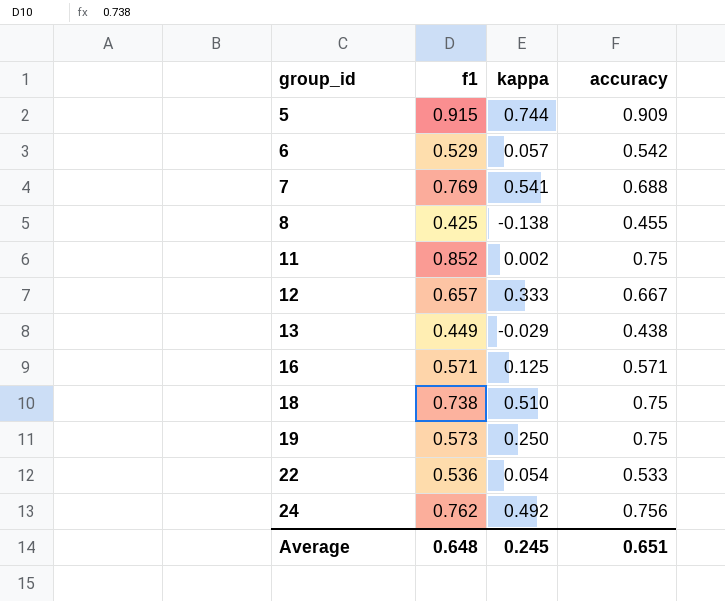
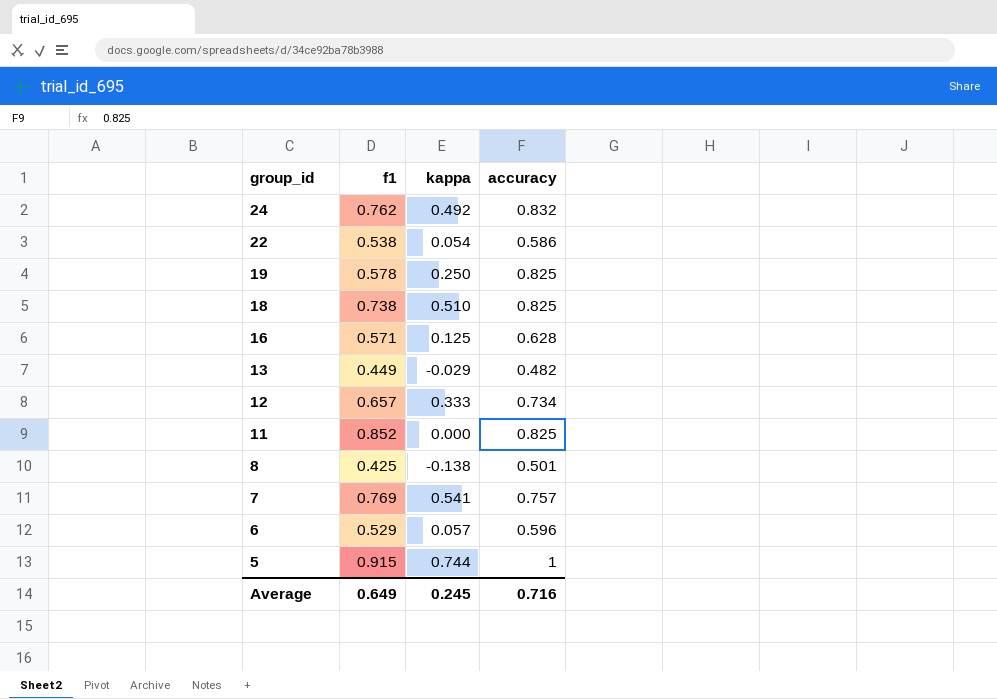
row order: group_id ascending -> group_id descending
24 | accuracy: 0.756 -> 0.832
22 | f1: 0.536 -> 0.538
22 | accuracy: 0.533 -> 0.586
19 | f1: 0.573 -> 0.578
19 | accuracy: 0.75 -> 0.825
18 | accuracy: 0.75 -> 0.825
16 | accuracy: 0.571 -> 0.628
13 | accuracy: 0.438 -> 0.482
12 | accuracy: 0.667 -> 0.734
11 | kappa: 0.002 -> 0.000
11 | accuracy: 0.75 -> 0.825
8 | accuracy: 0.455 -> 0.501
7 | accuracy: 0.688 -> 0.757
6 | accuracy: 0.542 -> 0.596
5 | accuracy: 0.909 -> 1
Average | f1: 0.648 -> 0.649
Average | accuracy: 0.651 -> 0.716

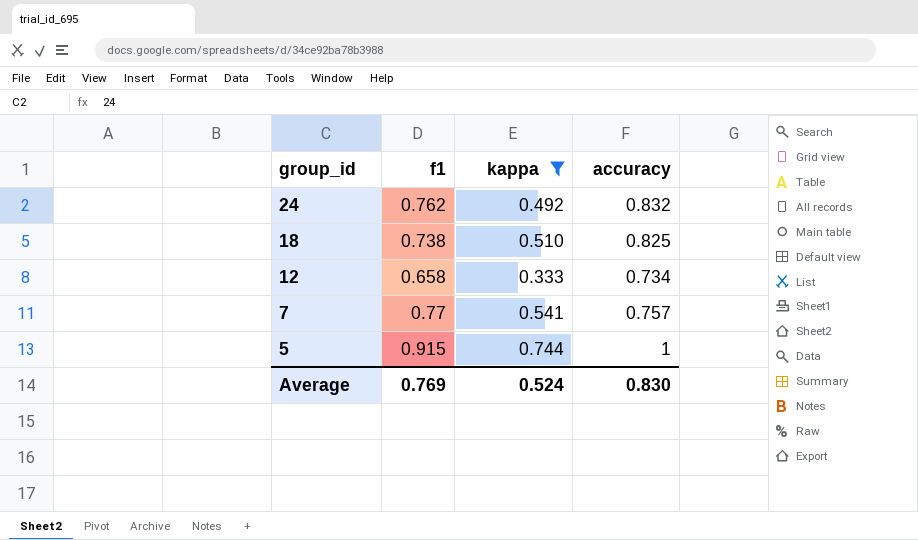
filter: none -> kappa >= 0.333
12 | f1: 0.657 -> 0.658
7 | f1: 0.769 -> 0.77
Average | f1: 0.649 -> 0.769
Average | kappa: 0.245 -> 0.524
Average | accuracy: 0.716 -> 0.830

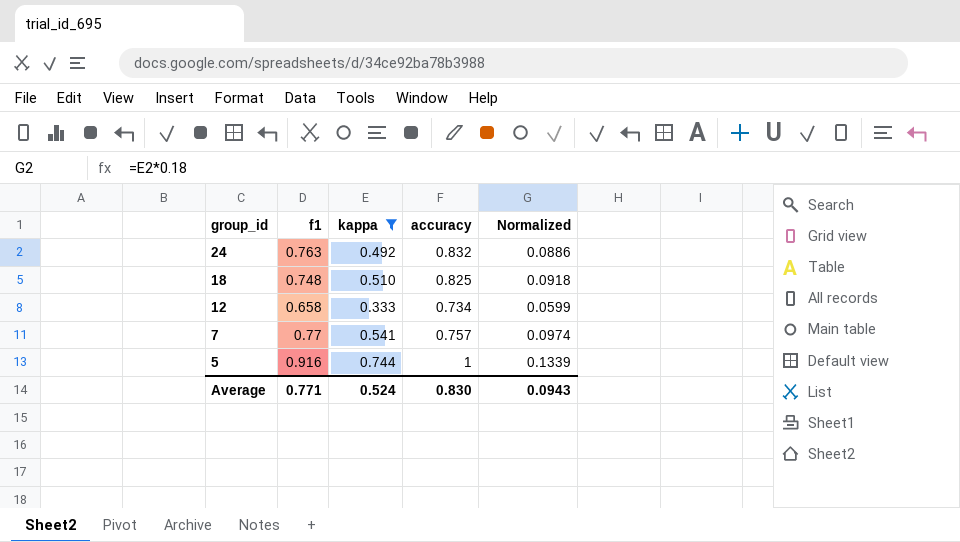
column Normalized | formula: none -> [kappa] * 0.18
24 | f1: 0.762 -> 0.763
18 | f1: 0.738 -> 0.748
5 | f1: 0.915 -> 0.916
Average | f1: 0.769 -> 0.771

